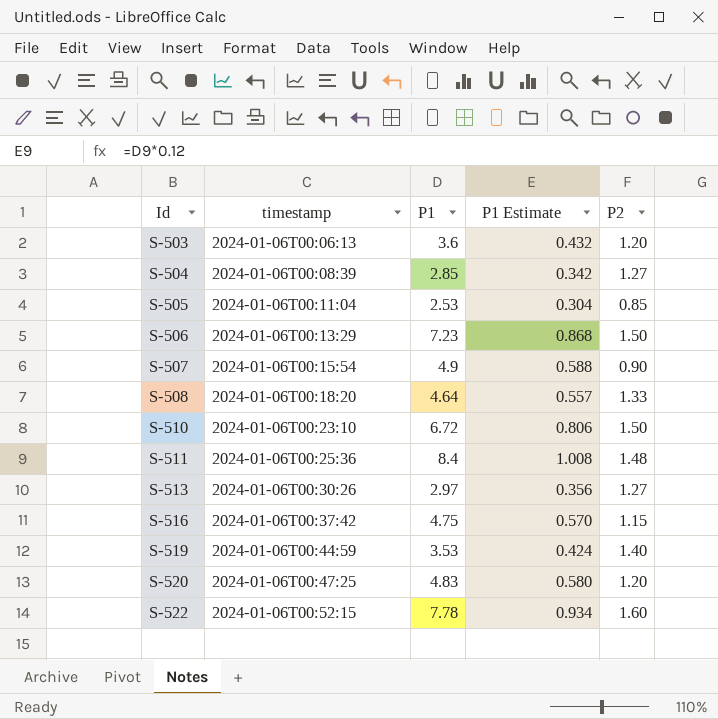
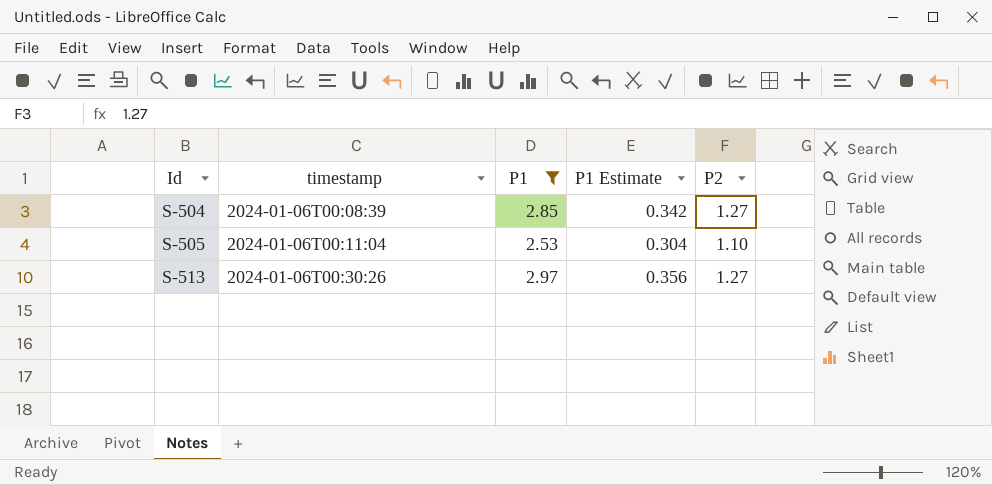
filter: none -> P1 <= 2.97
S-505 | P2: 0.85 -> 1.10

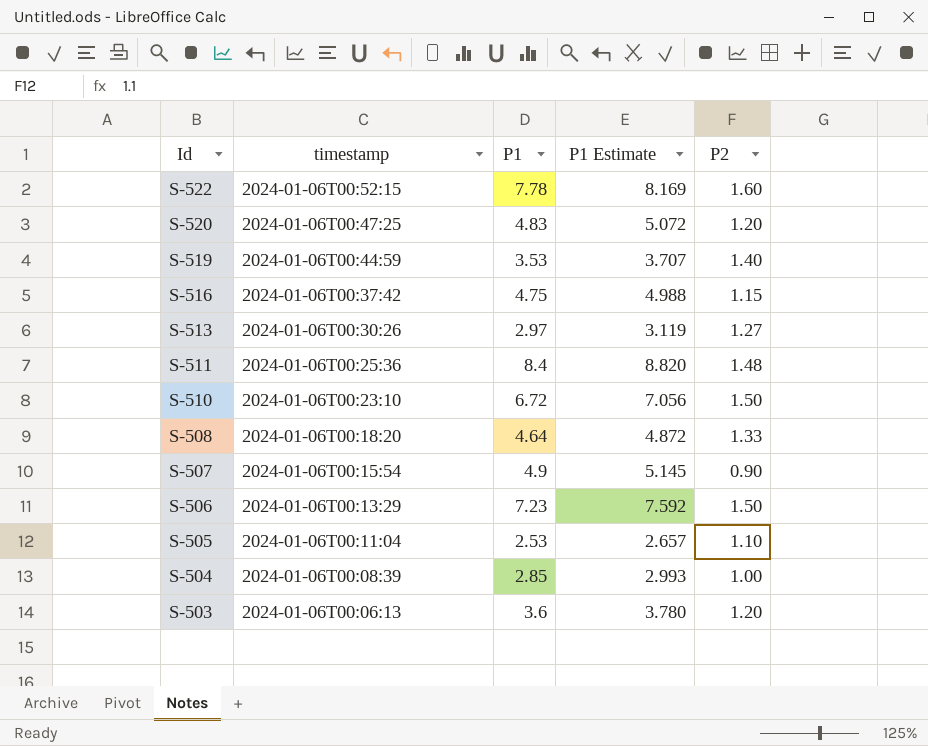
filter: P1 <= 2.97 -> none
row order: Id ascending -> Id descending
column P1 Estimate | formula: [P1] * 0.12 -> [P1] * 1.05
S-504 | P2: 1.27 -> 1.00

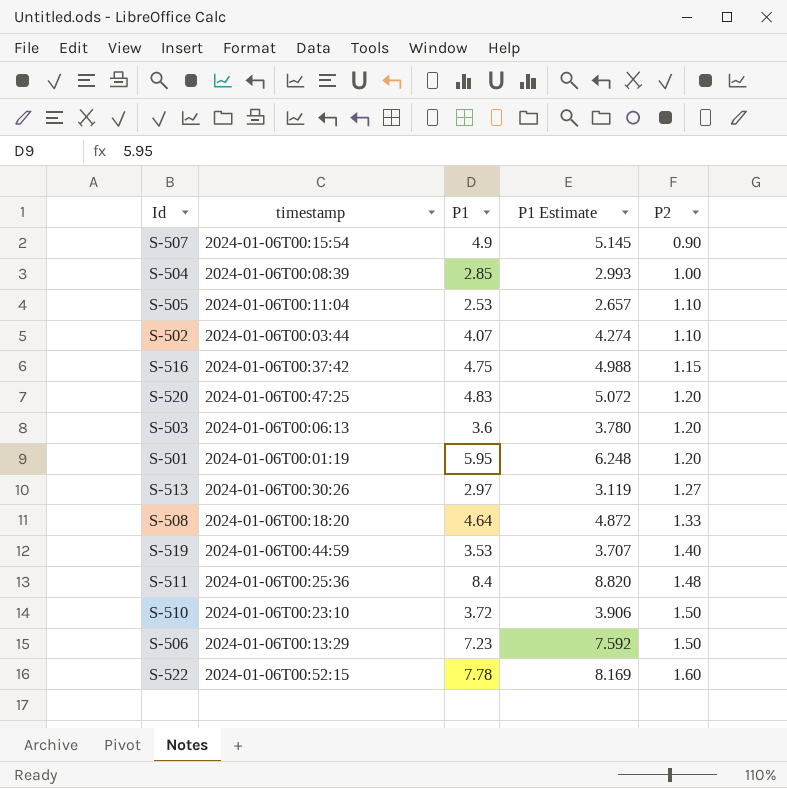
row order: Id descending -> P2 ascending
row S-502: none -> 2024-01-06T00:03:44 | 4.07 | 4.274 | 1.10
row S-501: none -> 2024-01-06T00:01:19 | 5.95 | 6.248 | 1.20
S-510 | P1: 6.72 -> 3.72
S-510 | P1 Estimate: 7.056 -> 3.906

